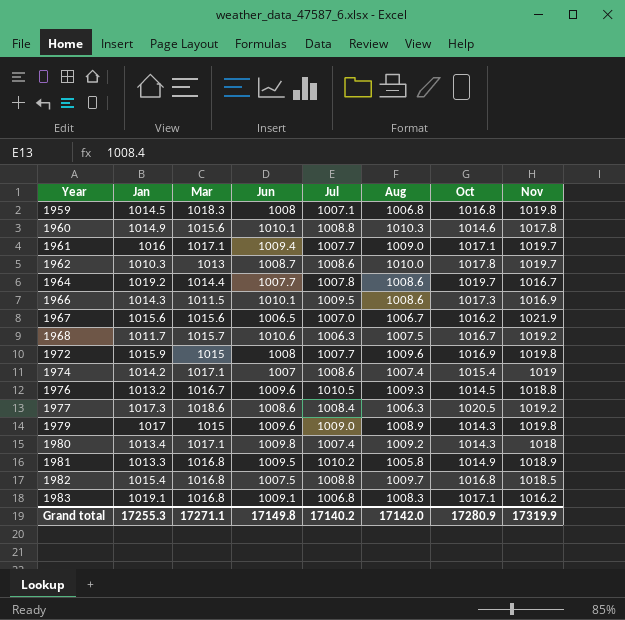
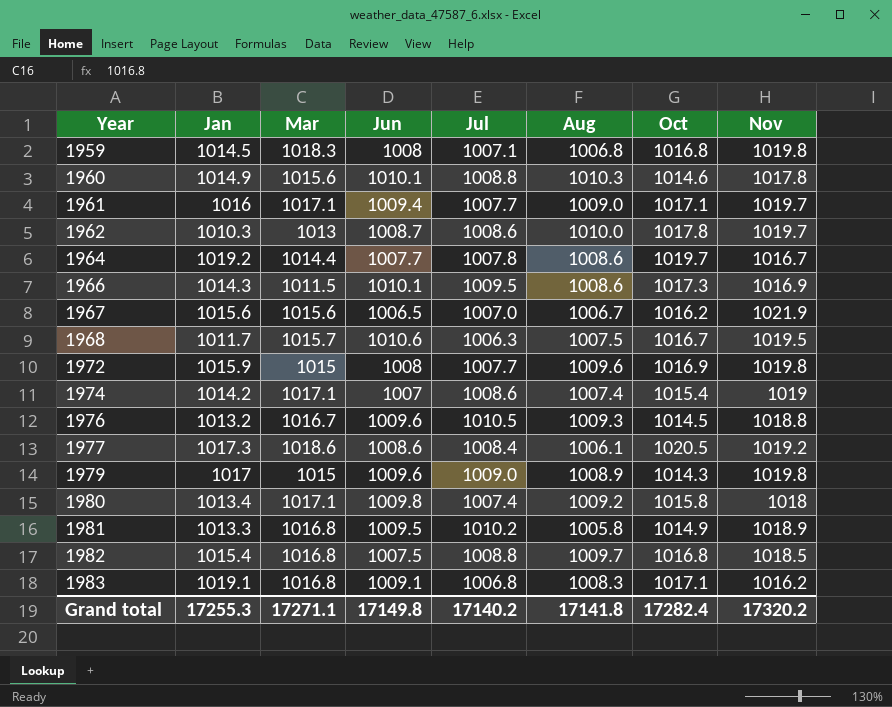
1968 | Nov: 1019.2 -> 1019.5
1977 | Aug: 1006.3 -> 1006.1
1980 | Oct: 1014.3 -> 1015.8
Grand total | Aug: 17142.0 -> 17141.8
Grand total | Oct: 17280.9 -> 17282.4
Grand total | Nov: 17319.9 -> 17320.2

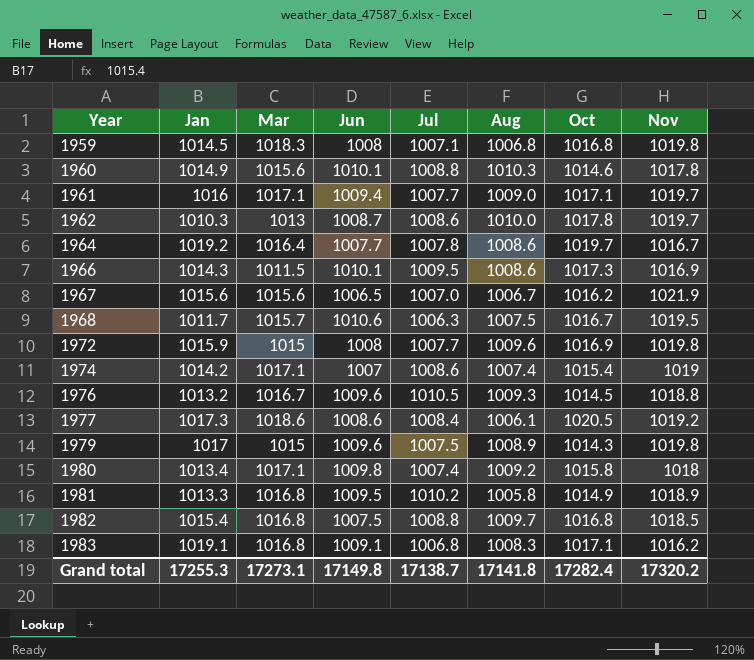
1964 | Mar: 1014.4 -> 1016.4
1979 | Jul: 1009.0 -> 1007.5
Grand total | Mar: 17271.1 -> 17273.1
Grand total | Jul: 17140.2 -> 17138.7

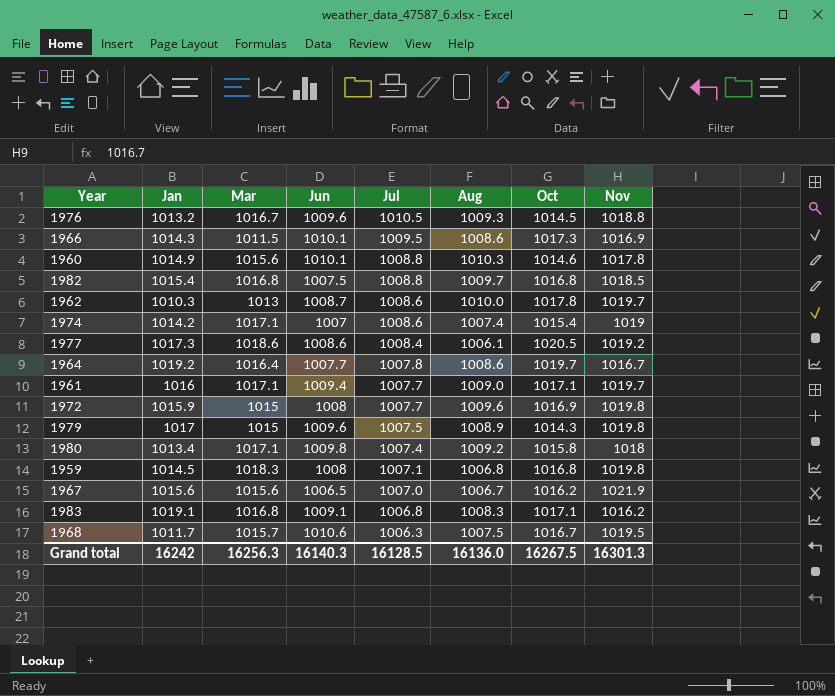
row order: Year ascending -> Jul descending
row 1981: 1013.3 | 1016.8 | 1009.5 | 1010.2 | 1005.8 | 1014.9 | 1018.9 -> none
Grand total | Jan: 17255.3 -> 16242
Grand total | Mar: 17273.1 -> 16256.3
Grand total | Jun: 17149.8 -> 16140.3
Grand total | Jul: 17138.7 -> 16128.5
Grand total | Aug: 17141.8 -> 16136.0
Grand total | Oct: 17282.4 -> 16267.5
Grand total | Nov: 17320.2 -> 16301.3

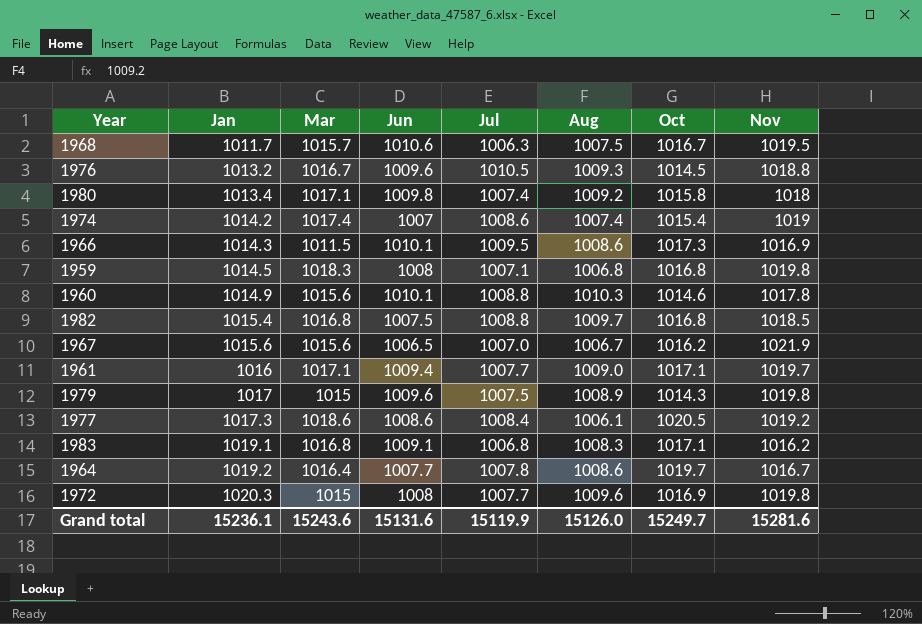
row order: Jul descending -> Jan ascending
row 1962: 1010.3 | 1013 | 1008.7 | 1008.6 | 1010.0 | 1017.8 | 1019.7 -> none
1974 | Mar: 1017.1 -> 1017.4
1972 | Jan: 1015.9 -> 1020.3
Grand total | Jan: 16242 -> 15236.1
Grand total | Mar: 16256.3 -> 15243.6
Grand total | Jun: 16140.3 -> 15131.6
Grand total | Jul: 16128.5 -> 15119.9
Grand total | Aug: 16136.0 -> 15126.0
Grand total | Oct: 16267.5 -> 15249.7
Grand total | Nov: 16301.3 -> 15281.6

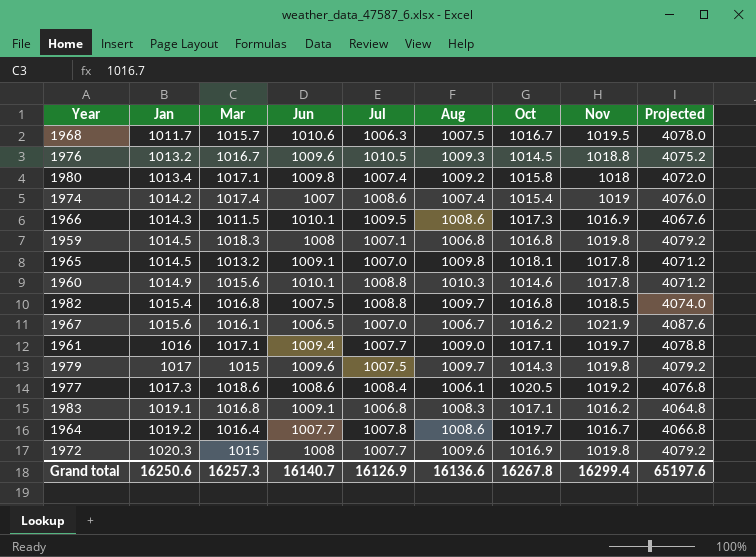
column Projected | formula: none -> [Nov] * 4
row 1965: none -> 1014.5 | 1013.2 | 1009.1 | 1007.0 | 1009.8 | 1018.1 | 1017.8 | 4071.2
1967 | Mar: 1015.6 -> 1016.1
1979 | Aug: 1008.9 -> 1009.7
Grand total | Jan: 15236.1 -> 16250.6
Grand total | Mar: 15243.6 -> 16257.3
Grand total | Jun: 15131.6 -> 16140.7
Grand total | Jul: 15119.9 -> 16126.9
Grand total | Aug: 15126.0 -> 16136.6
Grand total | Oct: 15249.7 -> 16267.8
Grand total | Nov: 15281.6 -> 16299.4

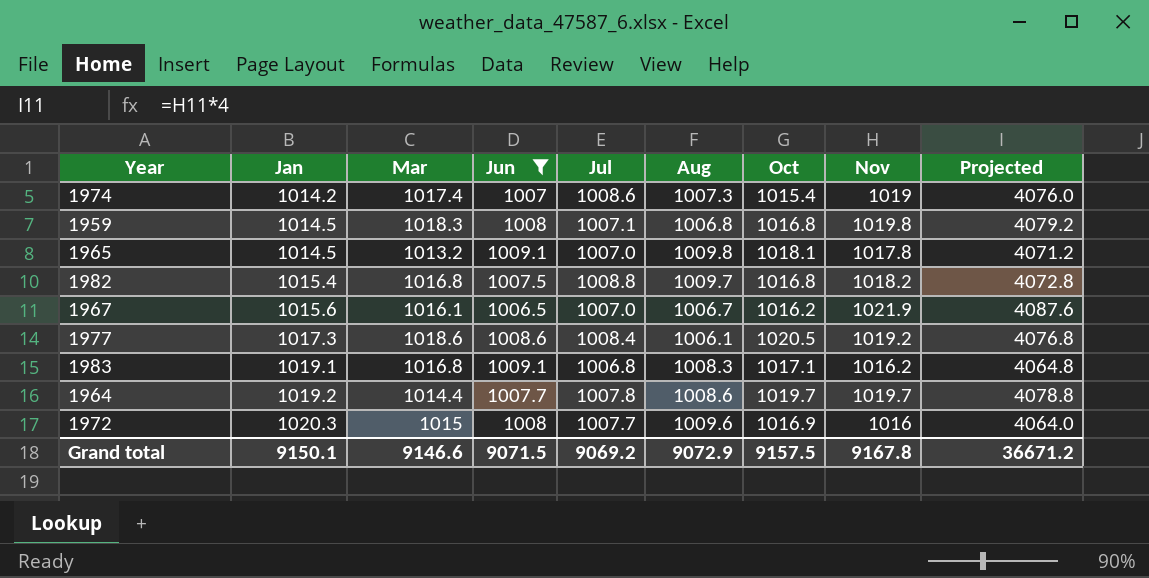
filter: none -> Jun <= 1009.1
1974 | Aug: 1007.4 -> 1007.3
1982 | Nov: 1018.5 -> 1018.2
1982 | Projected: 4074.0 -> 4072.8
1964 | Mar: 1016.4 -> 1014.4
1964 | Nov: 1016.7 -> 1019.7
1964 | Projected: 4066.8 -> 4078.8
1972 | Nov: 1019.8 -> 1016
1972 | Projected: 4079.2 -> 4064.0
Grand total | Jan: 16250.6 -> 9150.1
Grand total | Mar: 16257.3 -> 9146.6
Grand total | Jun: 16140.7 -> 9071.5
Grand total | Jul: 16126.9 -> 9069.2
Grand total | Aug: 16136.6 -> 9072.9
Grand total | Oct: 16267.8 -> 9157.5
Grand total | Nov: 16299.4 -> 9167.8
Grand total | Projected: 65197.6 -> 36671.2

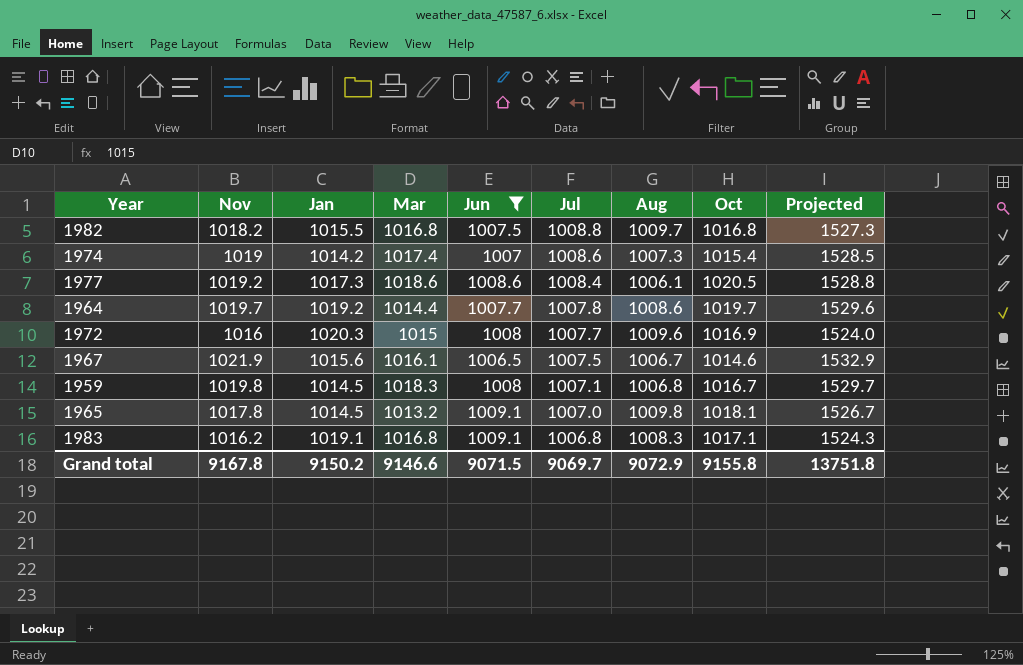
row order: Jan ascending -> Jul descending
column Nov | position: 8 -> 2
column Projected | formula: [Nov] * 4 -> [Nov] * 1.5
1982 | Jan: 1015.4 -> 1015.5
1967 | Jul: 1007.0 -> 1007.5
1967 | Oct: 1016.2 -> 1014.6
1959 | Oct: 1016.8 -> 1016.7
Grand total | Jan: 9150.1 -> 9150.2
Grand total | Jul: 9069.2 -> 9069.7
Grand total | Oct: 9157.5 -> 9155.8
Grand total | Projected: 36671.2 -> 13751.8

